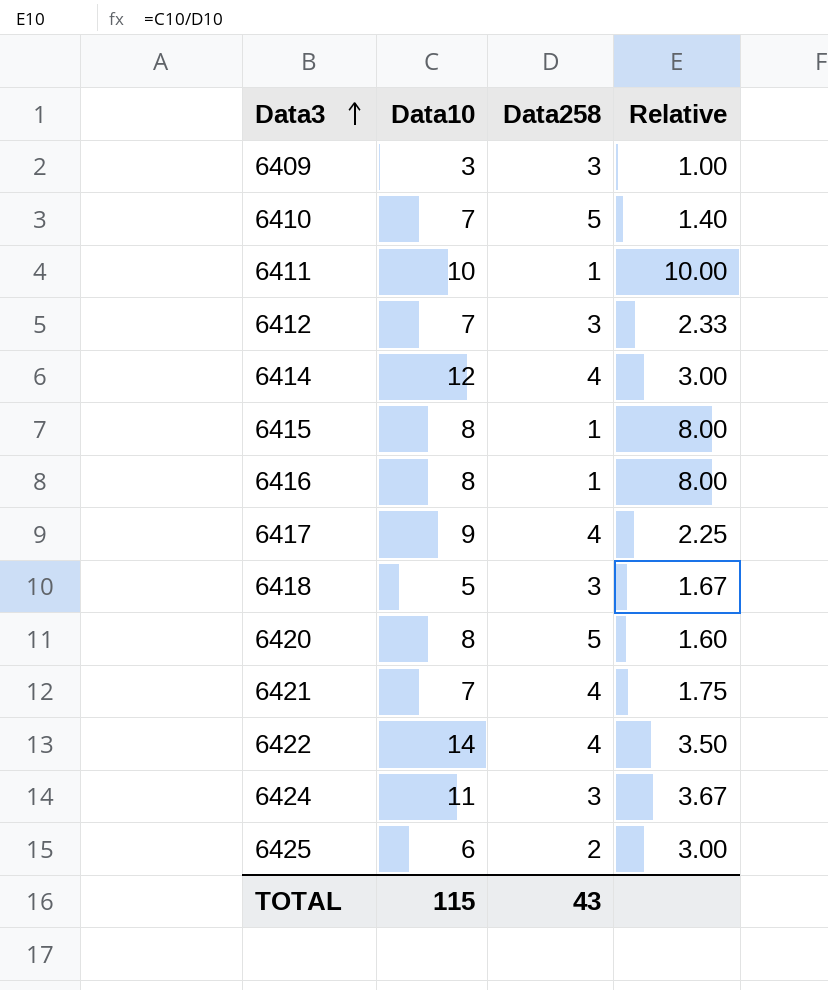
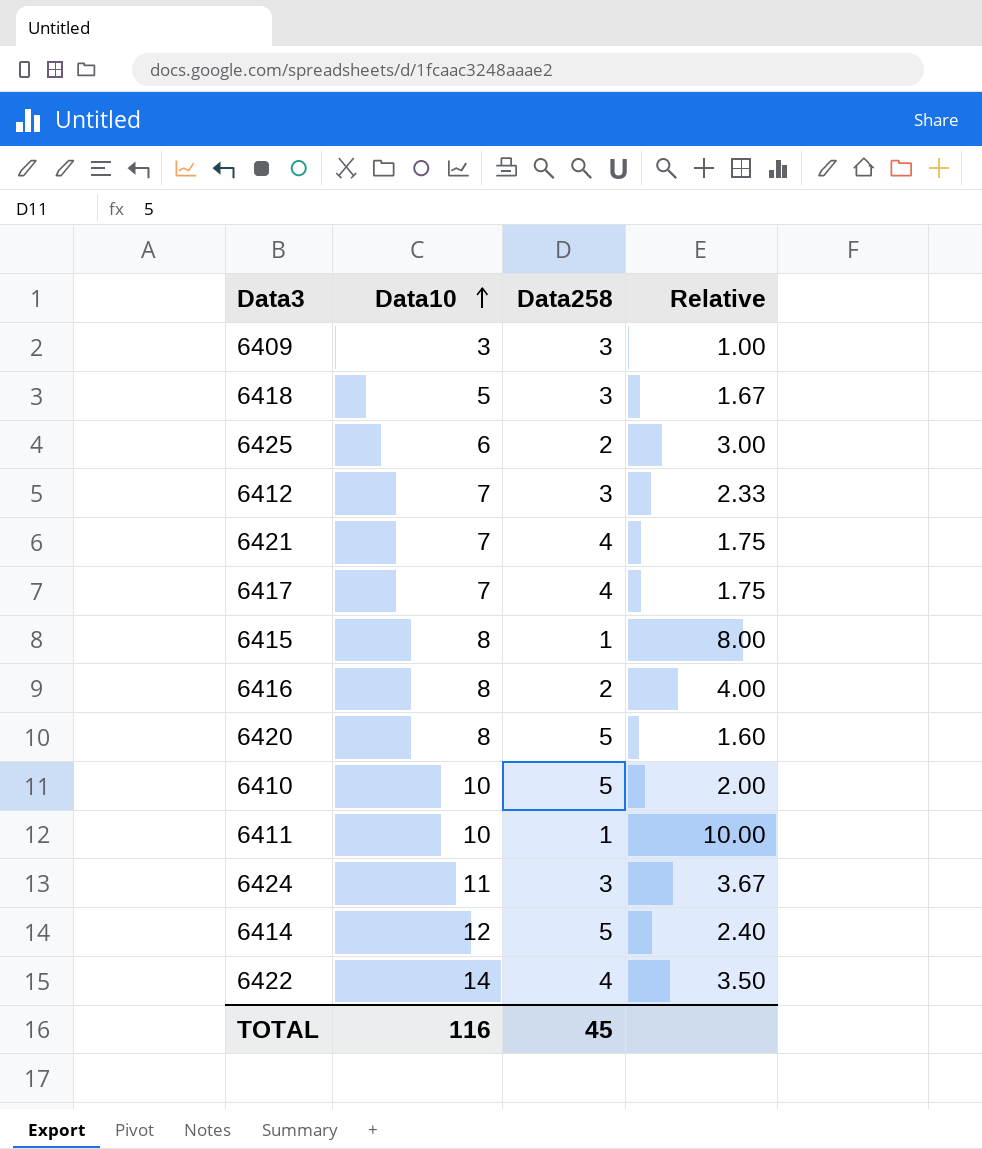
row order: Data3 ascending -> Data10 ascending
6417 | Data10: 9 -> 7
6417 | Relative: 2.25 -> 1.75
6416 | Data258: 1 -> 2
6416 | Relative: 8.00 -> 4.00
6410 | Data10: 7 -> 10
6410 | Relative: 1.40 -> 2.00
6414 | Data258: 4 -> 5
6414 | Relative: 3.00 -> 2.40
TOTAL | Data10: 115 -> 116
TOTAL | Data258: 43 -> 45

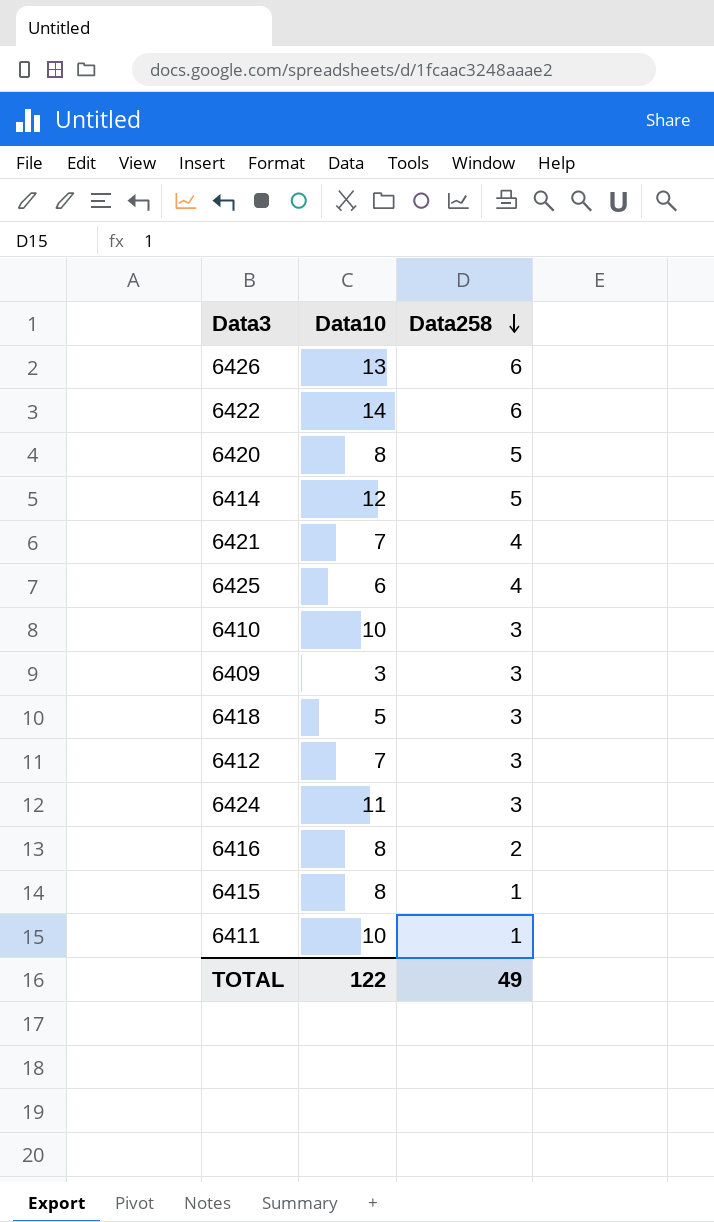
row order: Data10 ascending -> Data258 descending
column Relative | formula: [Data10] / [Data258] -> none
row 6417: 7 | 4 | 1.75 -> none
row 6426: none -> 13 | 6
6422 | Data258: 4 -> 6
6425 | Data258: 2 -> 4
6410 | Data258: 5 -> 3
TOTAL | Data10: 116 -> 122
TOTAL | Data258: 45 -> 49

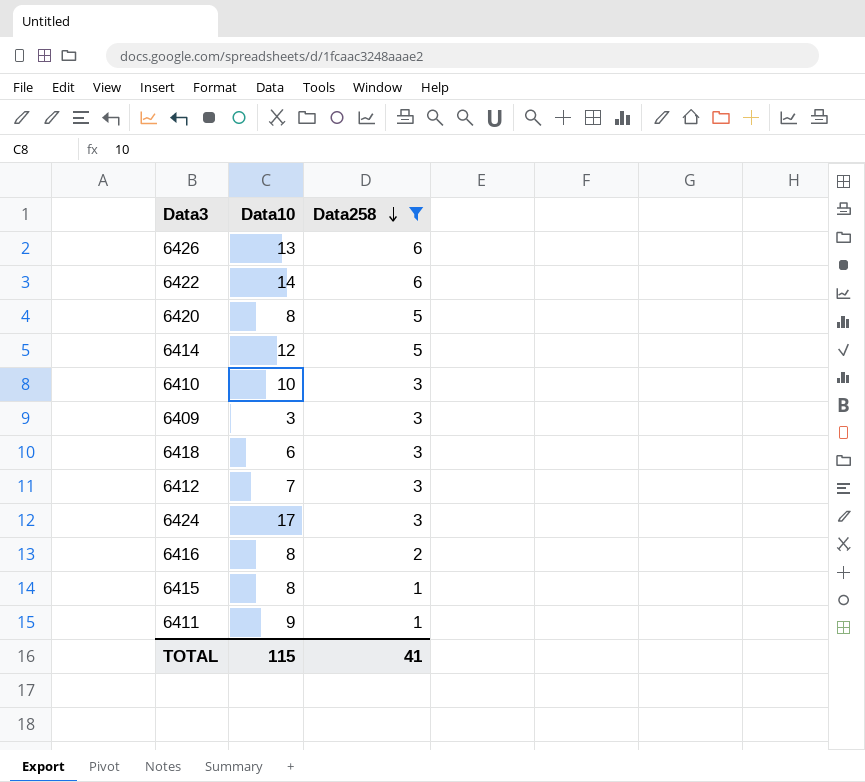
filter: none -> Data258 != 4
6418 | Data10: 5 -> 6
6424 | Data10: 11 -> 17
6411 | Data10: 10 -> 9
TOTAL | Data10: 122 -> 115
TOTAL | Data258: 49 -> 41

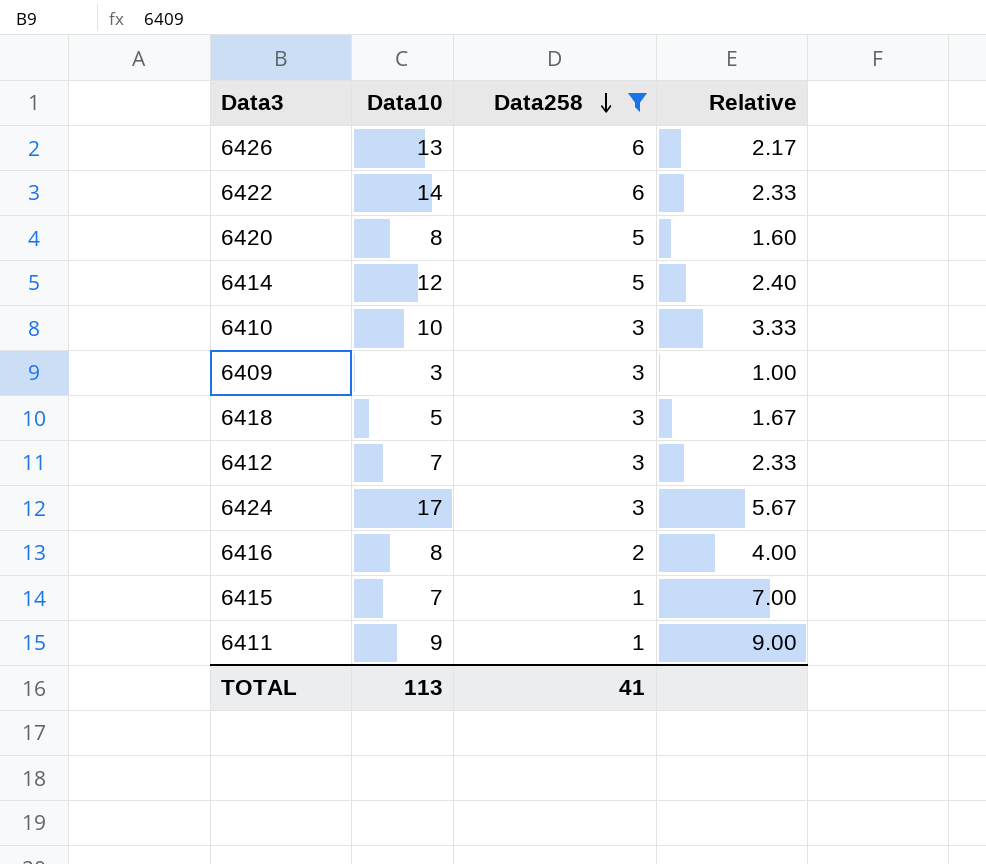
column Relative | formula: none -> [Data10] / [Data258]
6418 | Data10: 6 -> 5
6415 | Data10: 8 -> 7
TOTAL | Data10: 115 -> 113

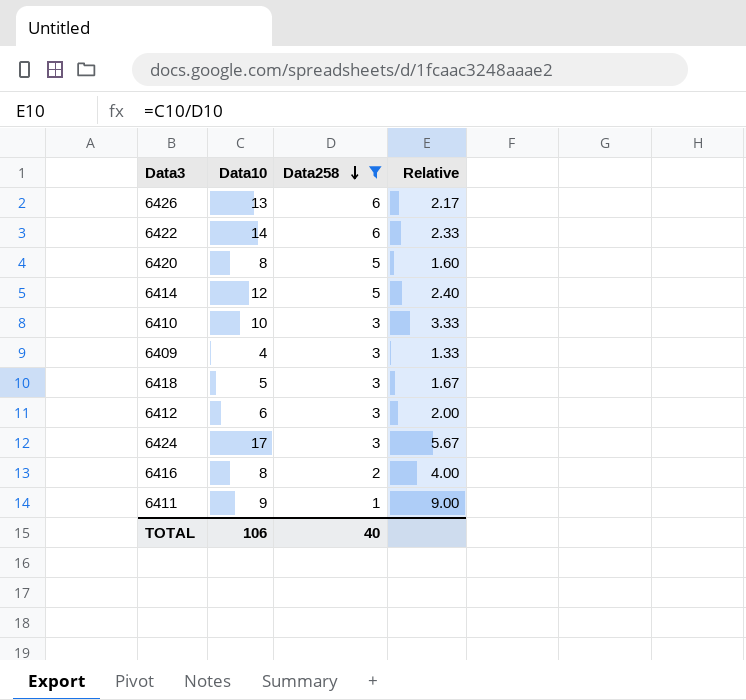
row 6415: 7 | 1 | 7.00 -> none
6409 | Data10: 3 -> 4
6409 | Relative: 1.00 -> 1.33
6412 | Data10: 7 -> 6
6412 | Relative: 2.33 -> 2.00
TOTAL | Data10: 113 -> 106
TOTAL | Data258: 41 -> 40

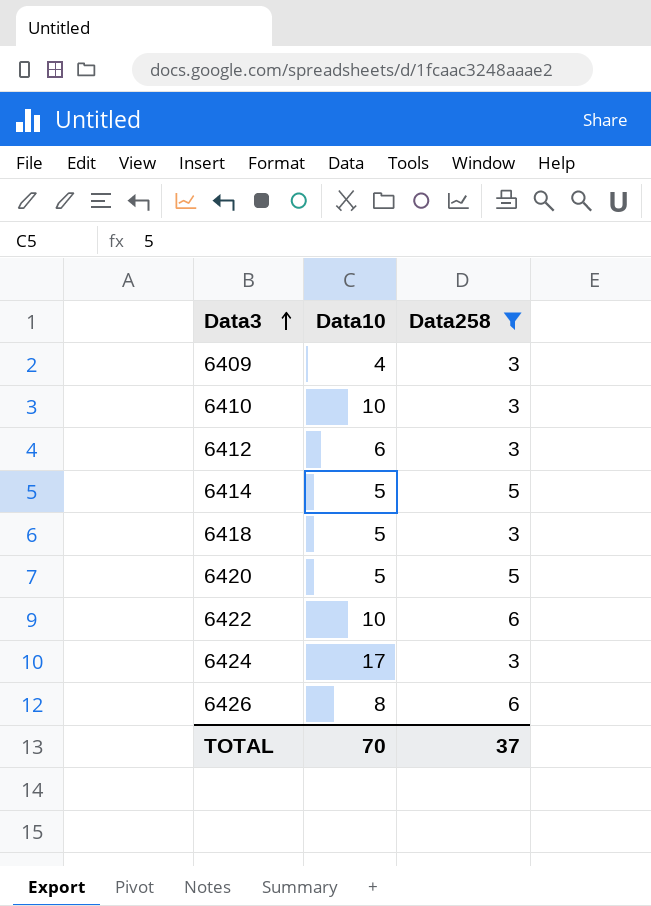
row order: Data258 descending -> Data3 ascending
column Relative | formula: [Data10] / [Data258] -> none
row 6416: 8 | 2 | 4.00 -> none
row 6411: 9 | 1 | 9.00 -> none
6414 | Data10: 12 -> 5
6420 | Data10: 8 -> 5
6422 | Data10: 14 -> 10
6426 | Data10: 13 -> 8
TOTAL | Data10: 106 -> 70
TOTAL | Data258: 40 -> 37

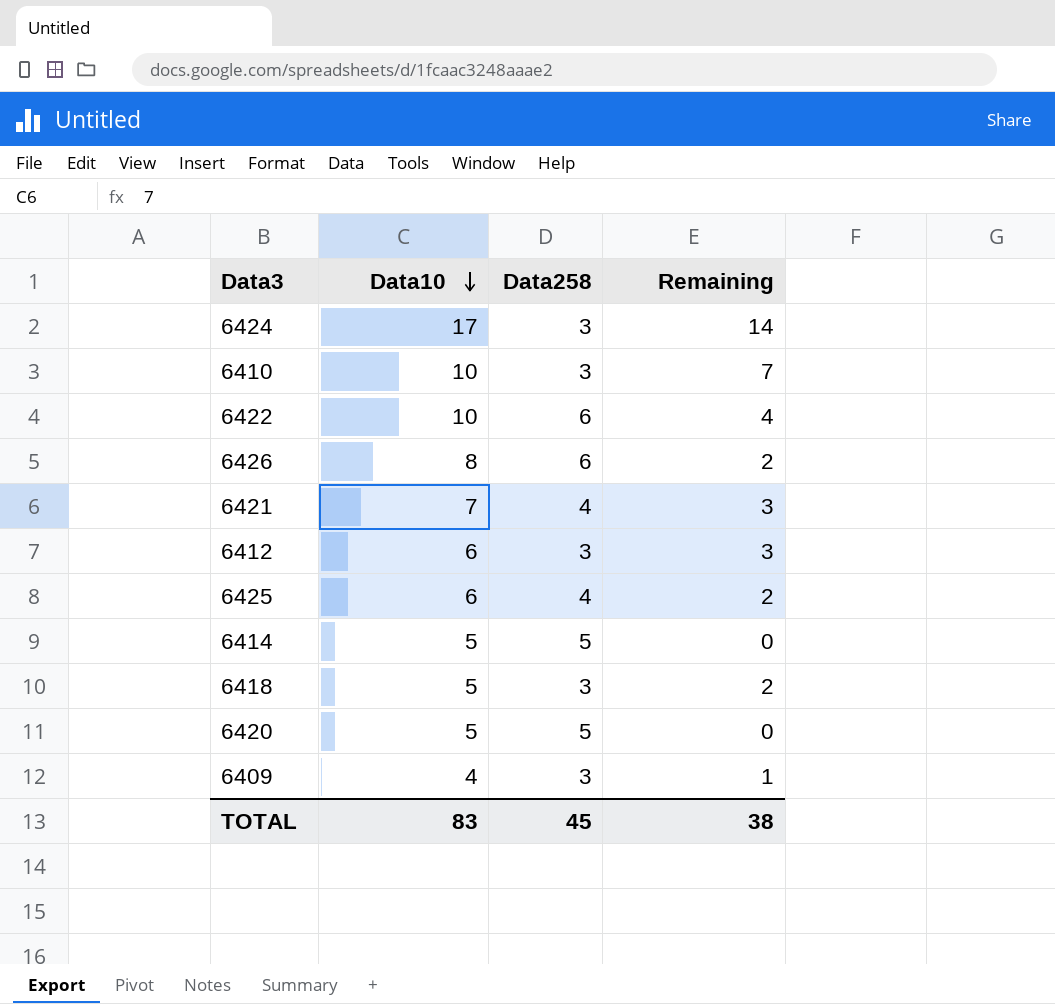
filter: Data258 != 4 -> none
row order: Data3 ascending -> Data10 descending
column Remaining | formula: none -> [Data10] - [Data258]
TOTAL | Data10: 70 -> 83
TOTAL | Data258: 37 -> 45

